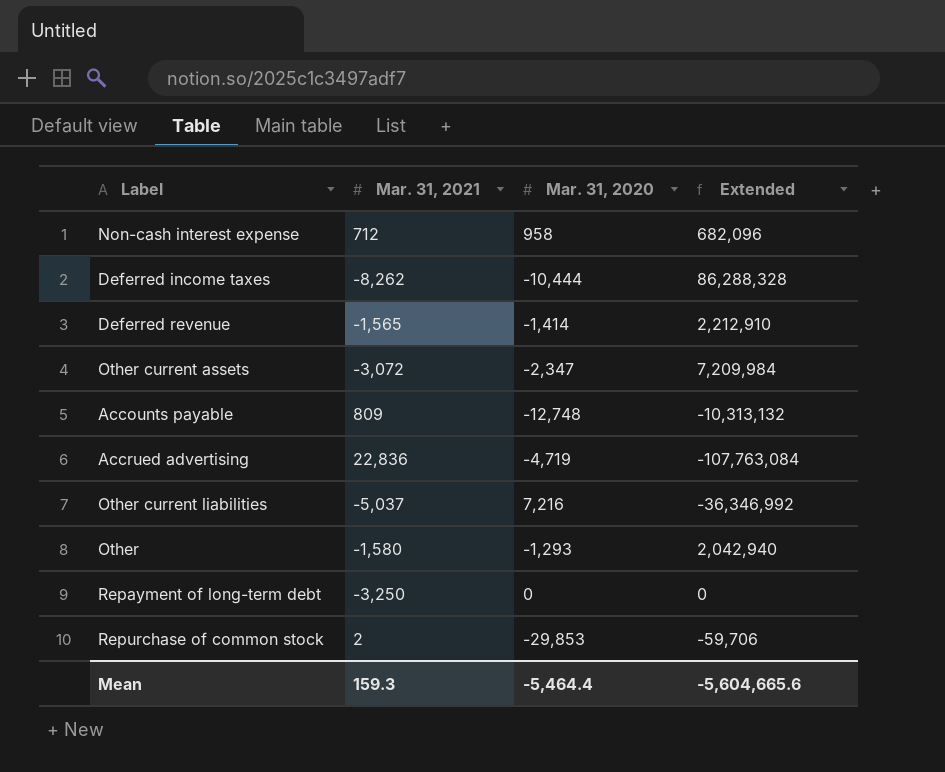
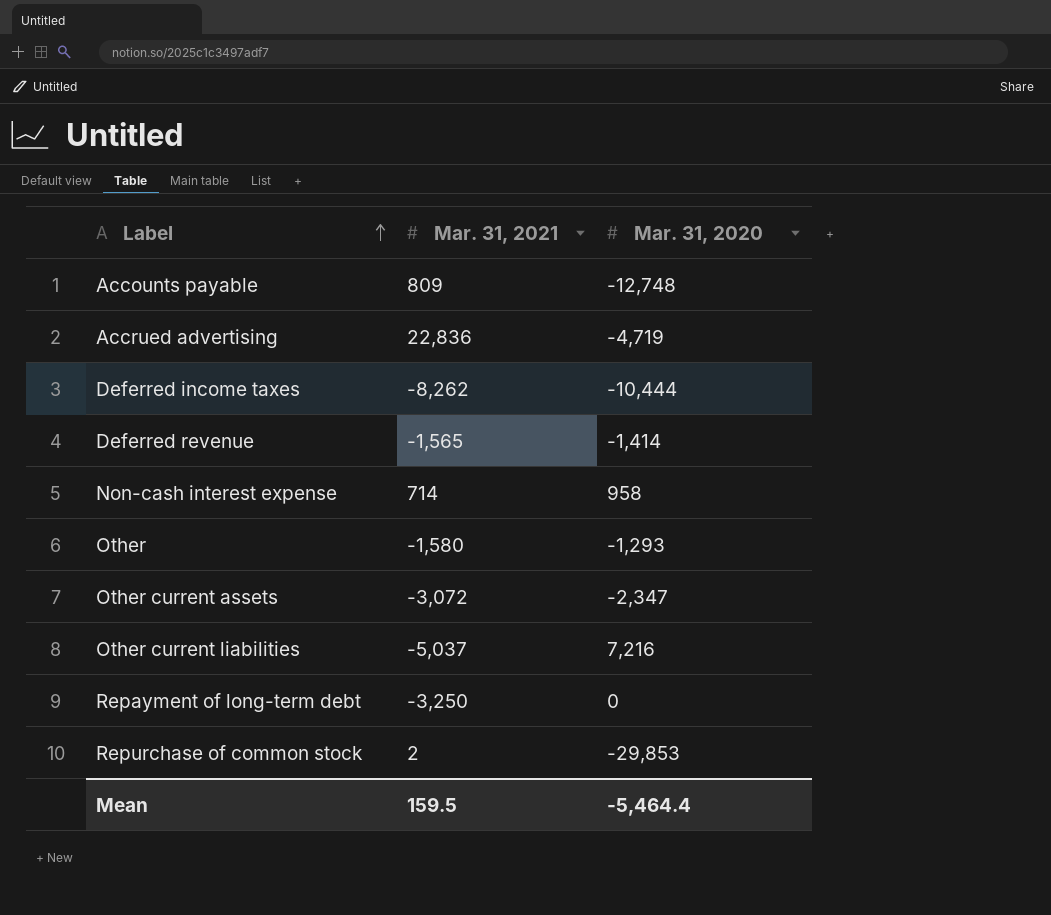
row order: none -> Label ascending
column Extended | formula: [Mar. 31, 2021] * [Mar. 31, 2020] -> none
Non-cash interest expense | Mar. 31, 2021: 712 -> 714
Mean | Mar. 31, 2021: 159.3 -> 159.5

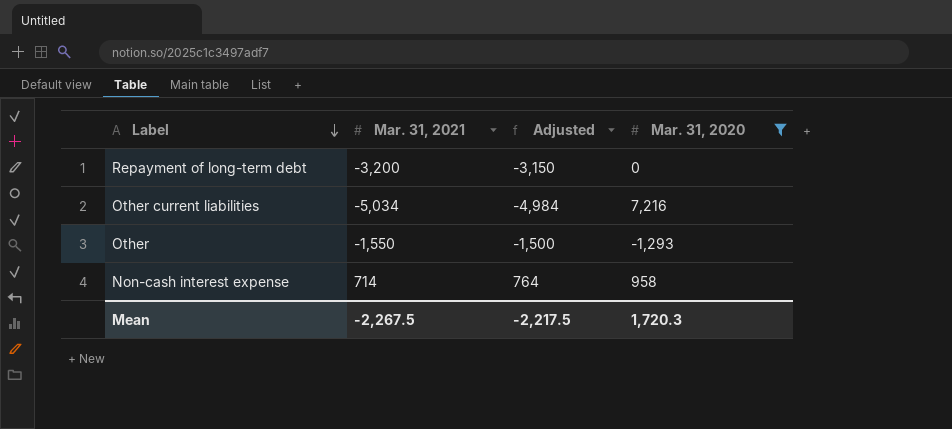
filter: none -> Mar. 31, 2020 >= -1,293
row order: Label ascending -> Label descending
column Adjusted | formula: none -> [Mar. 31, 2021] + 50
Repayment of long-term debt | Mar. 31, 2021: -3,250 -> -3,200
Other current liabilities | Mar. 31, 2021: -5,037 -> -5,034
Other | Mar. 31, 2021: -1,580 -> -1,550
Mean | Mar. 31, 2021: 159.5 -> -2,267.5
Mean | Mar. 31, 2020: -5,464.4 -> 1,720.3

